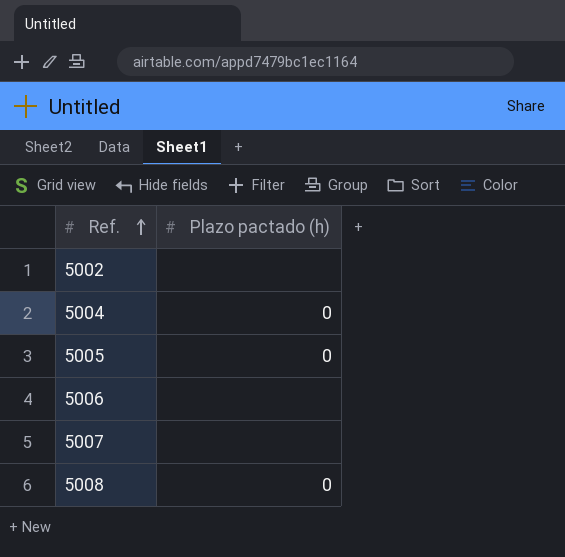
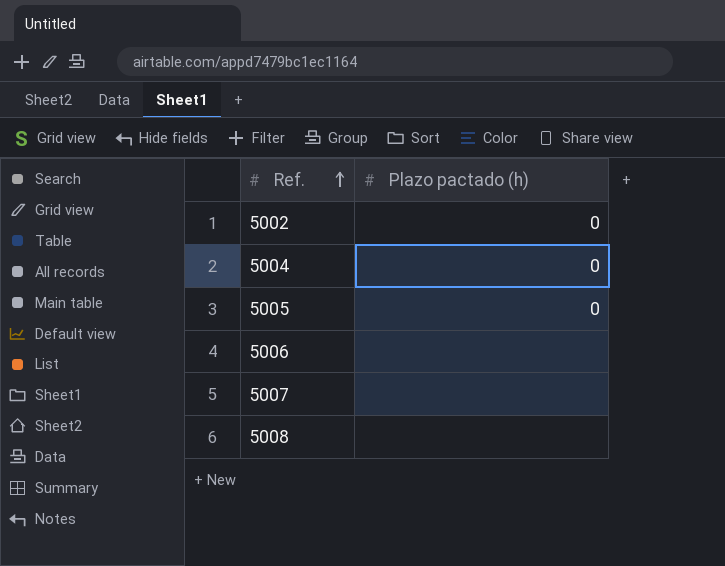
5002 | Plazo pactado (h): none -> 0
5008 | Plazo pactado (h): 0 -> none

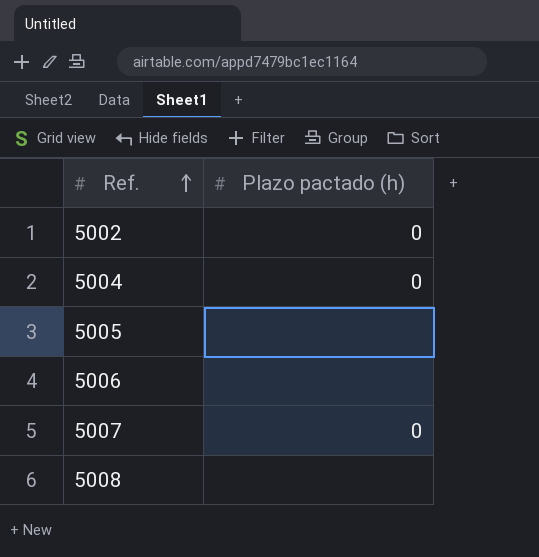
5005 | Plazo pactado (h): 0 -> none
5007 | Plazo pactado (h): none -> 0

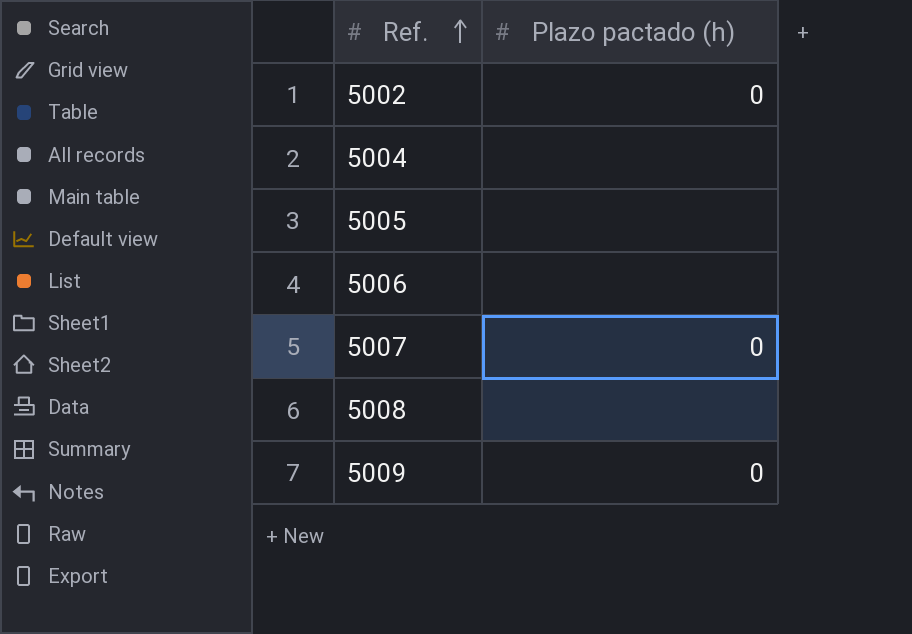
5004 | Plazo pactado (h): 0 -> none
row 5009: none -> 0

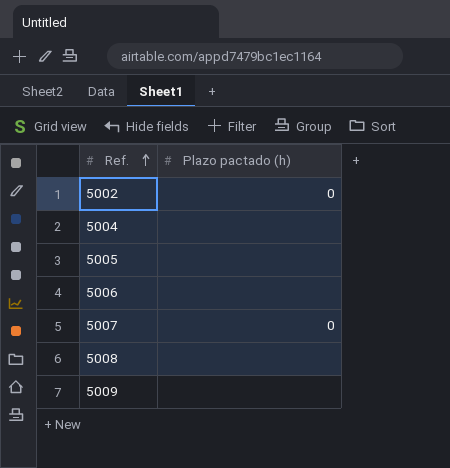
5009 | Plazo pactado (h): 0 -> none

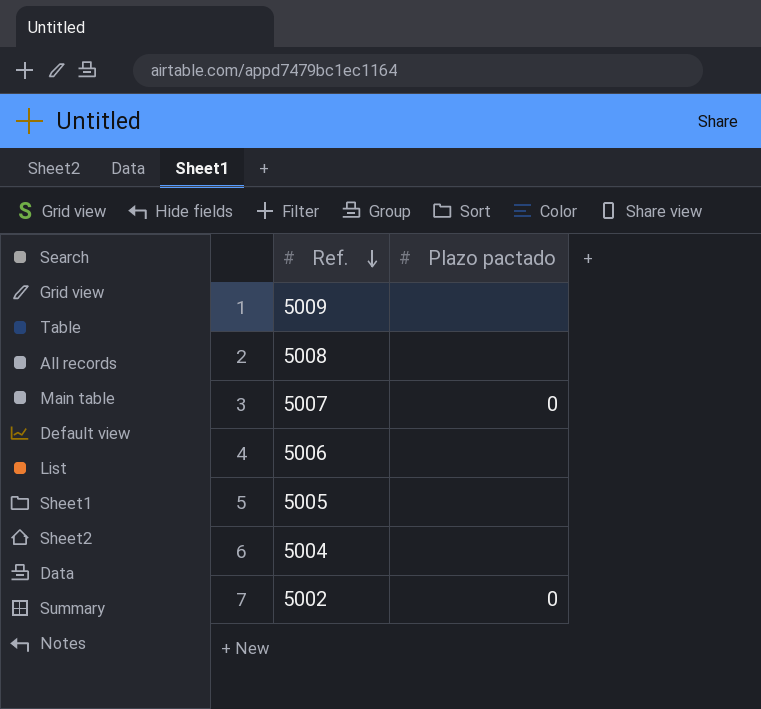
row order: Ref. ascending -> Ref. descending
column name: Plazo pactado (h) -> Plazo pactado

